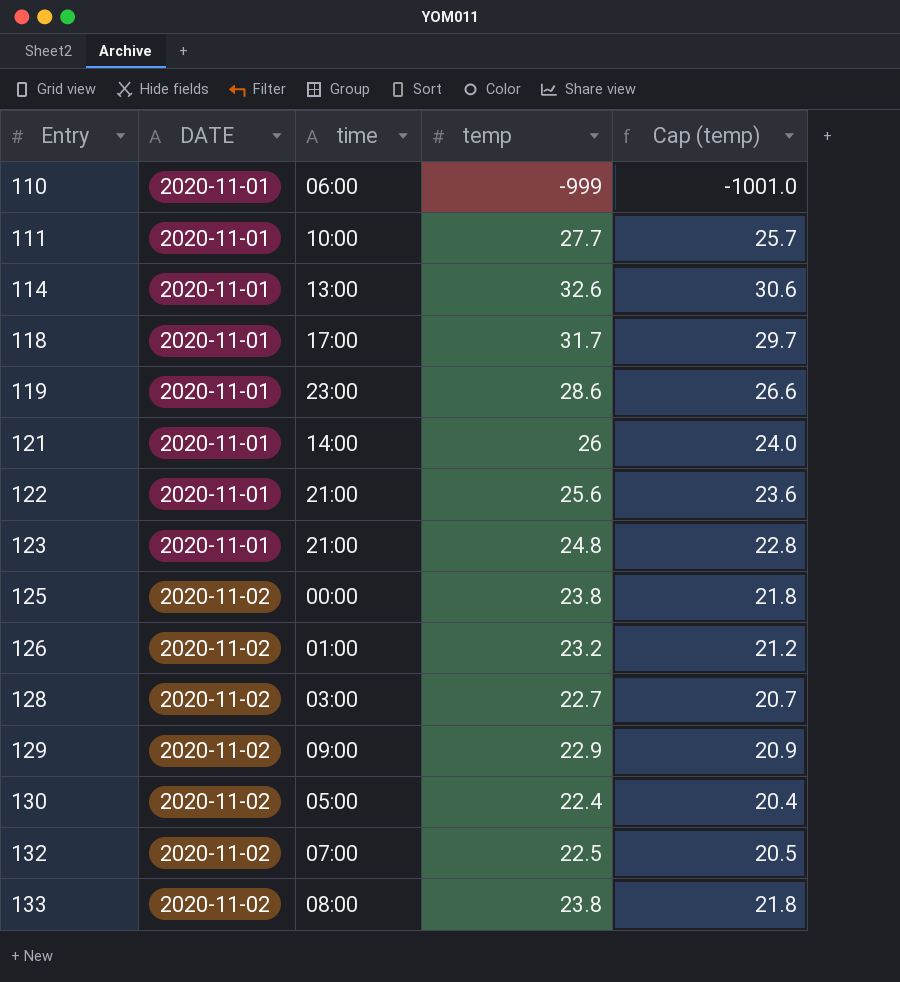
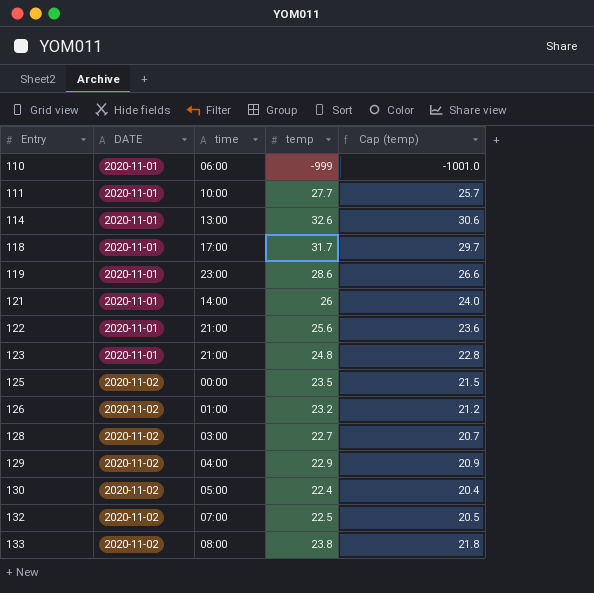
125 | temp: 23.8 -> 23.5
125 | Cap (temp): 21.8 -> 21.5
129 | time: 09:00 -> 04:00

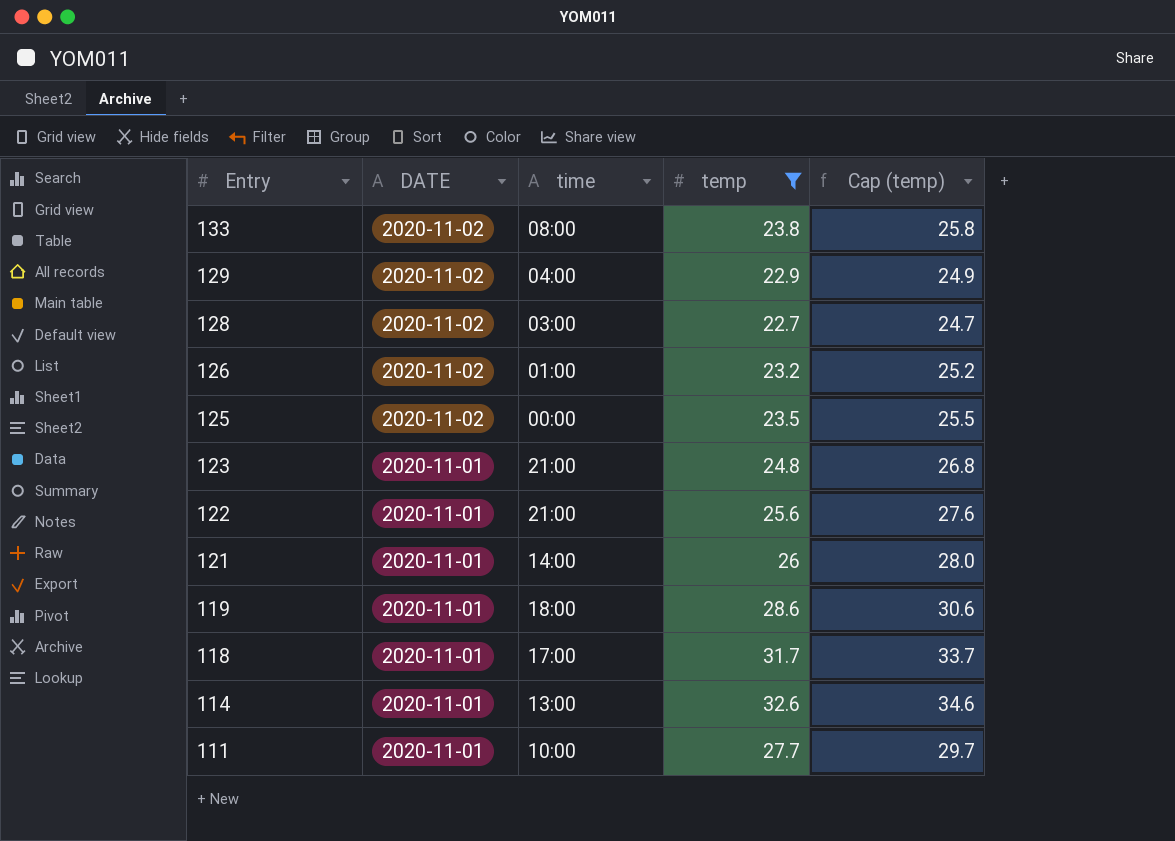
filter: none -> temp >= 22.7
row order: Entry ascending -> Entry descending
column Cap (temp) | formula: [temp] - 2 -> [temp] + 2
119 | time: 23:00 -> 18:00

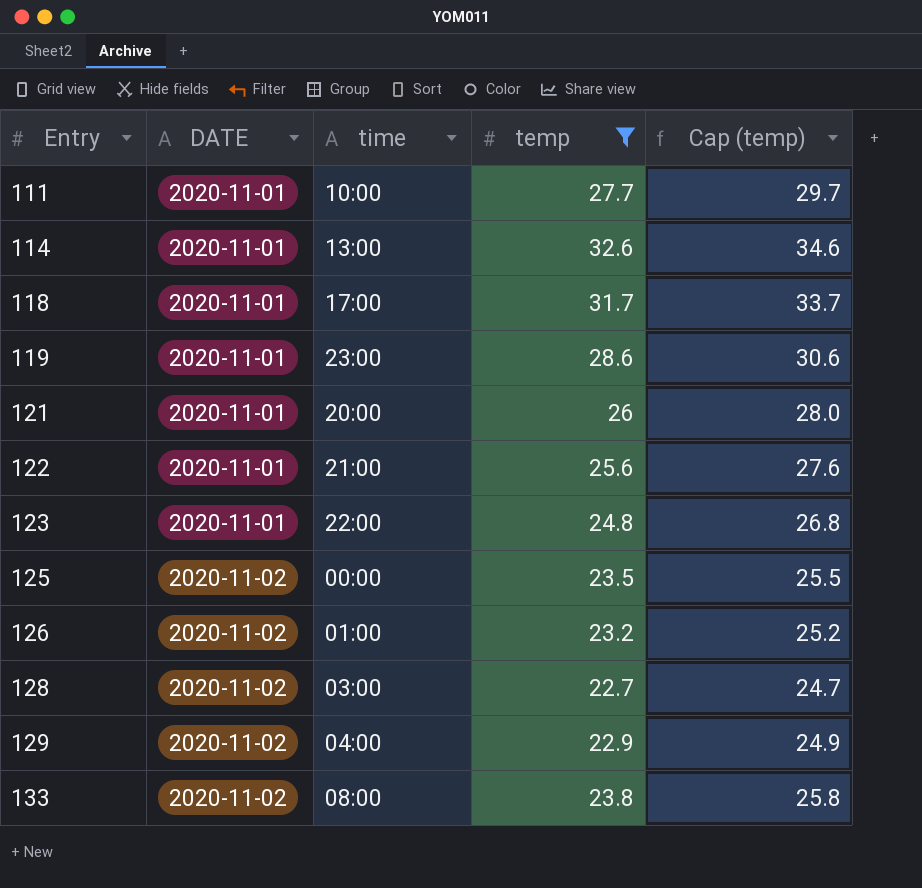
row order: Entry descending -> Entry ascending
119 | time: 18:00 -> 23:00
121 | time: 14:00 -> 20:00
123 | time: 21:00 -> 22:00

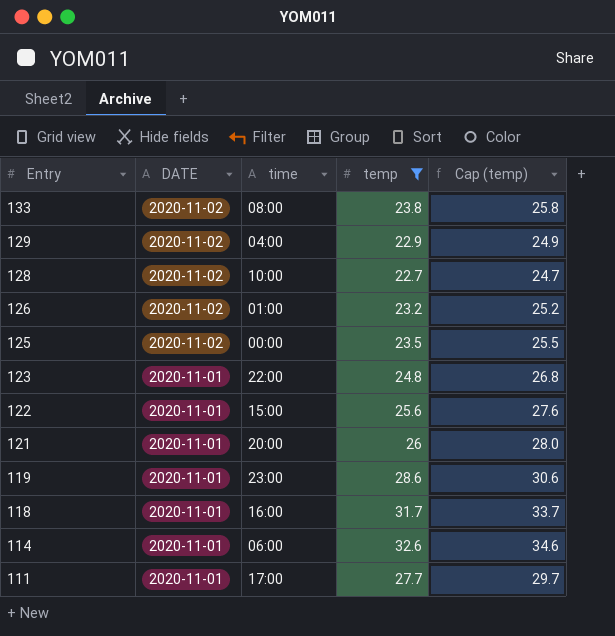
row order: Entry ascending -> Entry descending
128 | time: 03:00 -> 10:00
122 | time: 21:00 -> 15:00
118 | time: 17:00 -> 16:00
114 | time: 13:00 -> 06:00
111 | time: 10:00 -> 17:00

